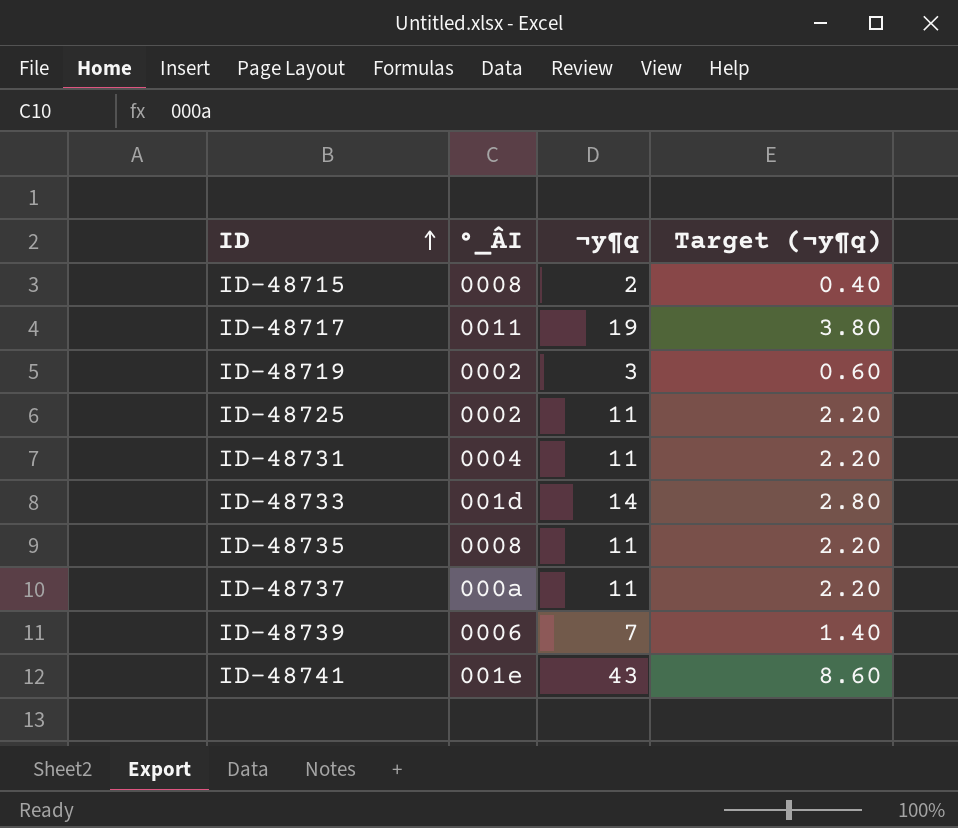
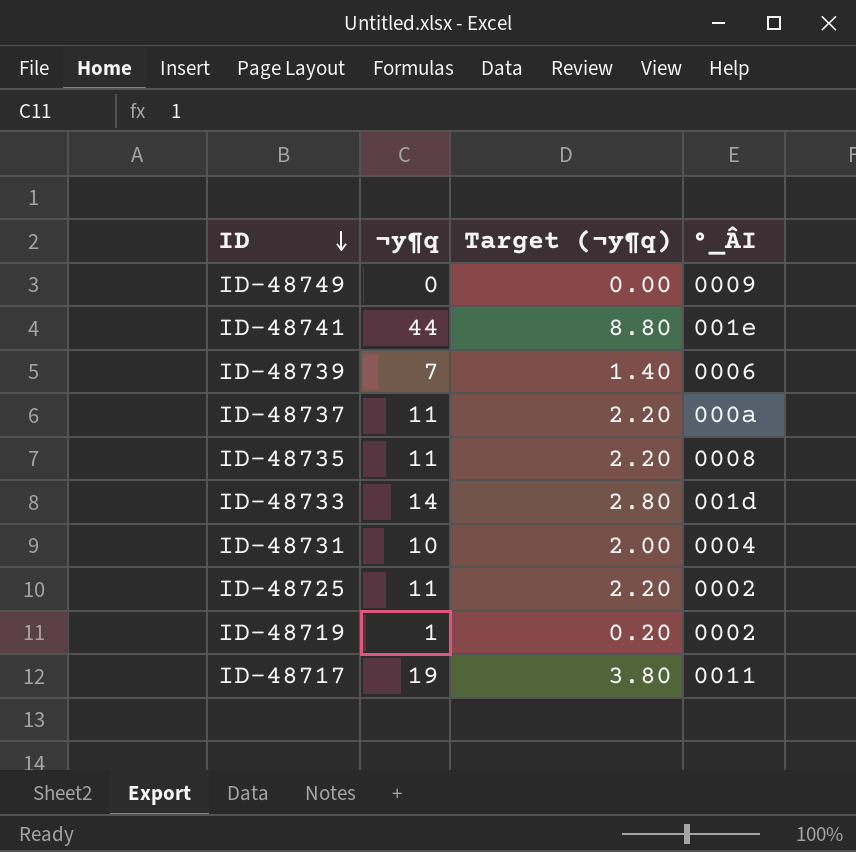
row order: ID ascending -> ID descending
column °_ÂI | position: 2 -> 4
row ID-48715: 0008 | 2 | 0.40 -> none
row ID-48749: none -> 0 | 0.00 | 0009
ID-48741 | ¬y¶q: 43 -> 44
ID-48741 | Target (¬y¶q): 8.60 -> 8.80
ID-48731 | ¬y¶q: 11 -> 10
ID-48731 | Target (¬y¶q): 2.20 -> 2.00
ID-48719 | ¬y¶q: 3 -> 1
ID-48719 | Target (¬y¶q): 0.60 -> 0.20

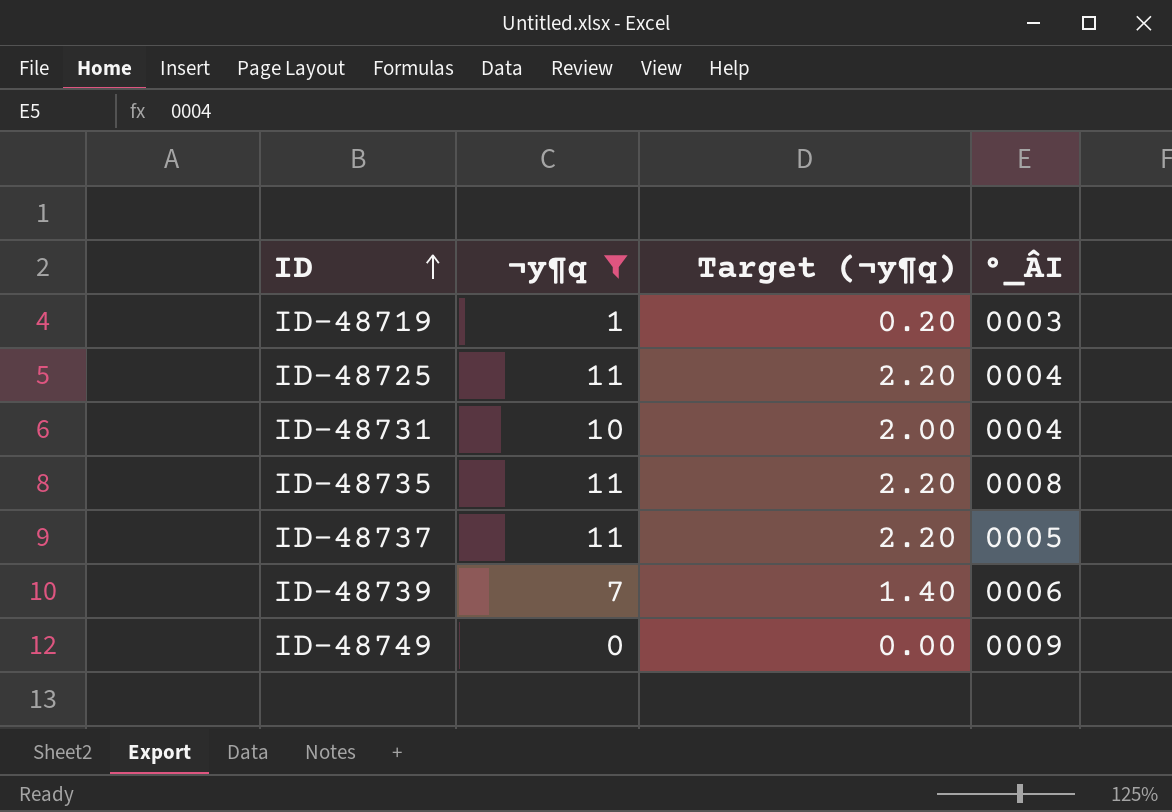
filter: none -> ¬y¶q <= 11
row order: ID descending -> ID ascending
ID-48719 | °_ÂI: 0002 -> 0003
ID-48725 | °_ÂI: 0002 -> 0004
ID-48737 | °_ÂI: 000a -> 0005

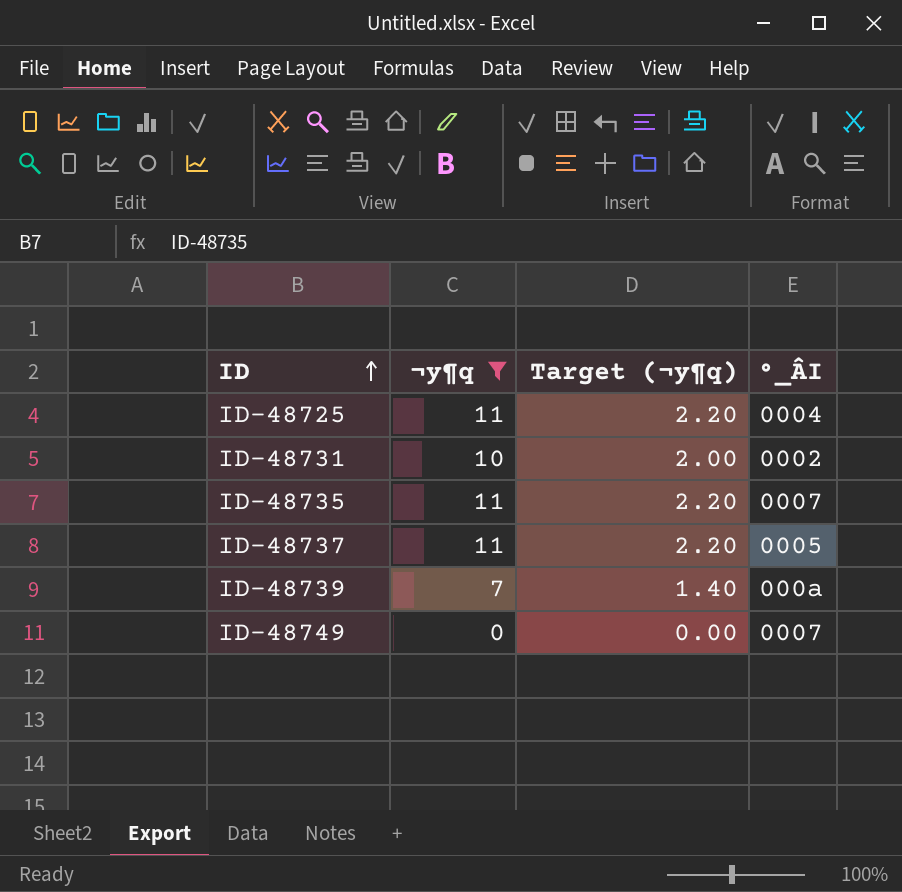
row ID-48719: 1 | 0.20 | 0003 -> none
ID-48731 | °_ÂI: 0004 -> 0002
ID-48735 | °_ÂI: 0008 -> 0007
ID-48739 | °_ÂI: 0006 -> 000a
ID-48749 | °_ÂI: 0009 -> 0007

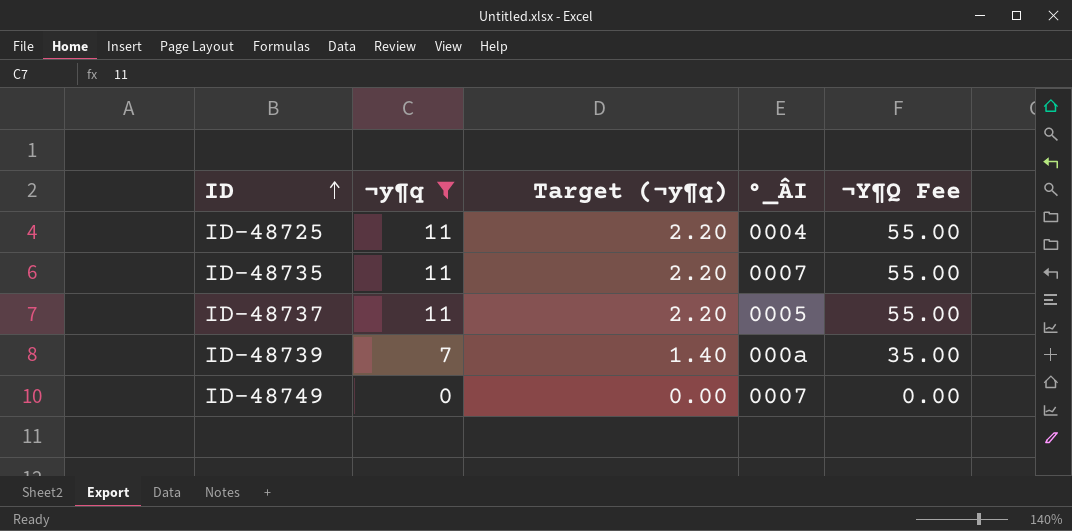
column ¬Y¶Q Fee | formula: none -> [¬y¶q] * 5
row ID-48731: 10 | 2.00 | 0002 -> none

